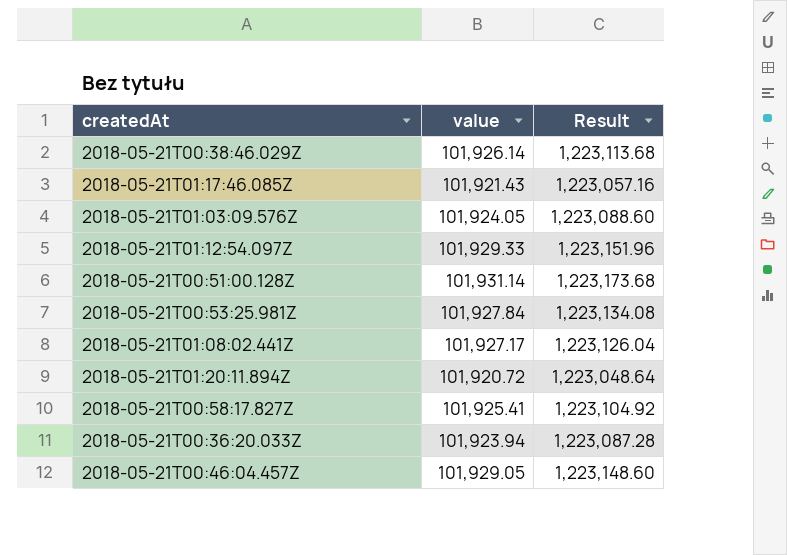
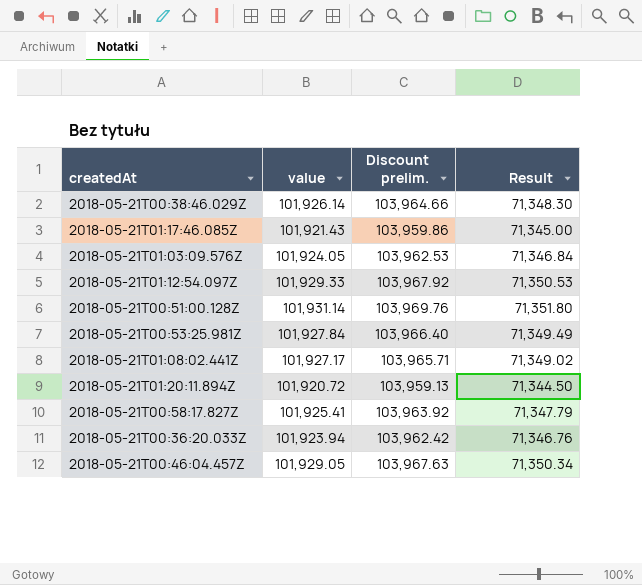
column Discount prelim. | formula: none -> [value] * 1.02
column Result | formula: [value] * 12 -> [value] * 0.7

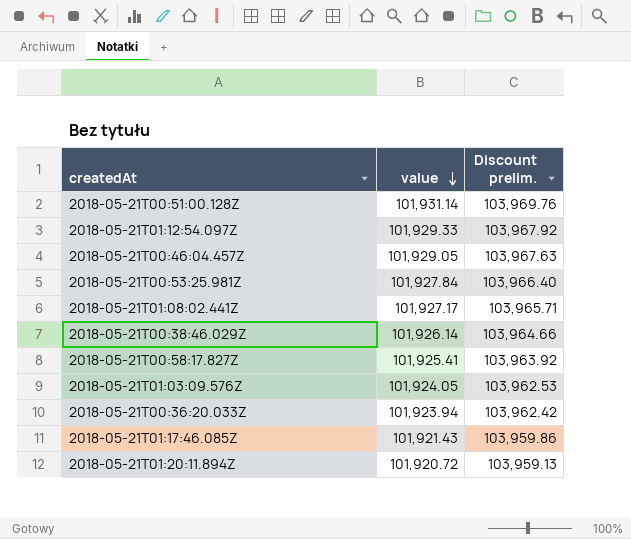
row order: none -> value descending
column Result | formula: [value] * 0.7 -> none

